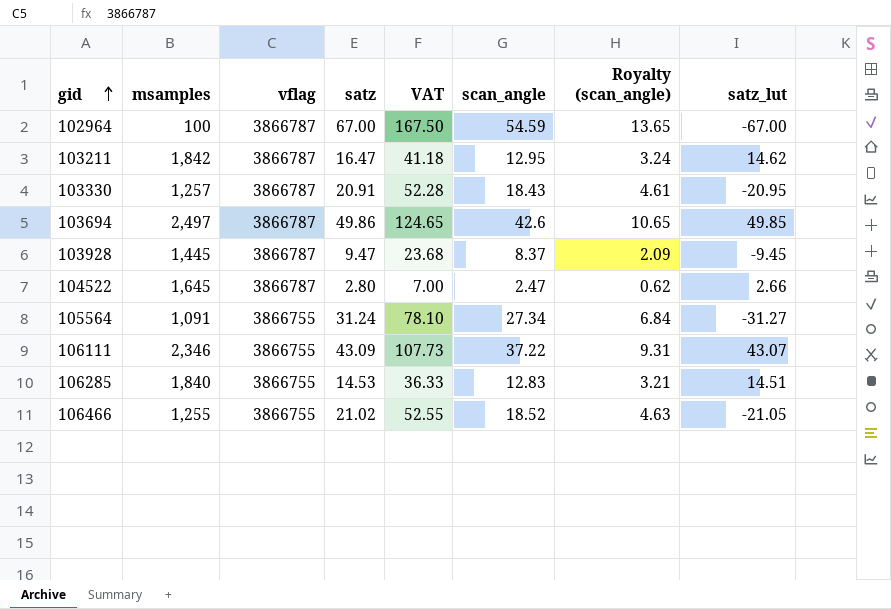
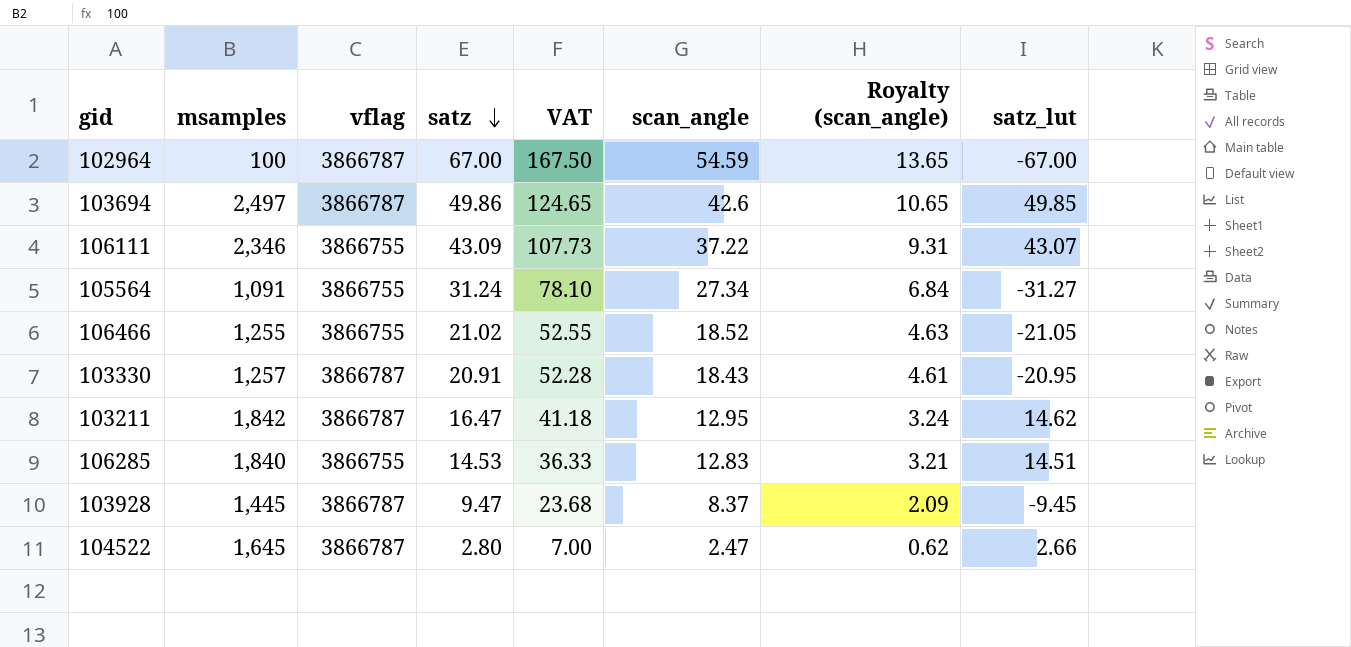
row order: gid ascending -> satz descending

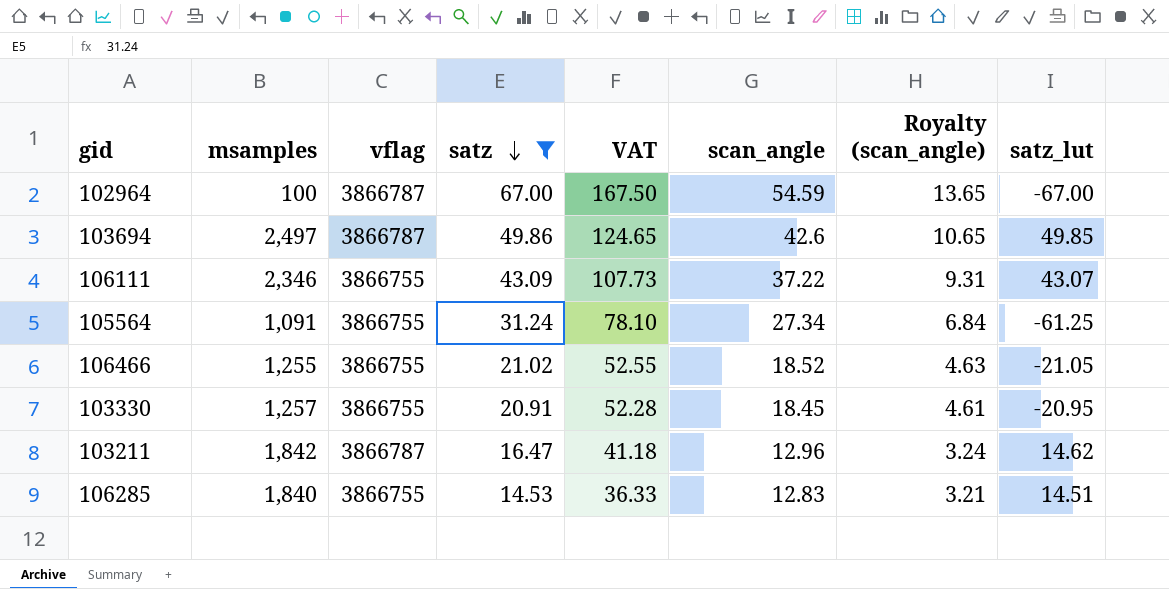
filter: none -> satz >= 14.53
105564 | satz_lut: -31.27 -> -61.25
103330 | vflag: 3866787 -> 3866755
103330 | scan_angle: 18.43 -> 18.45
103211 | scan_angle: 12.95 -> 12.96

